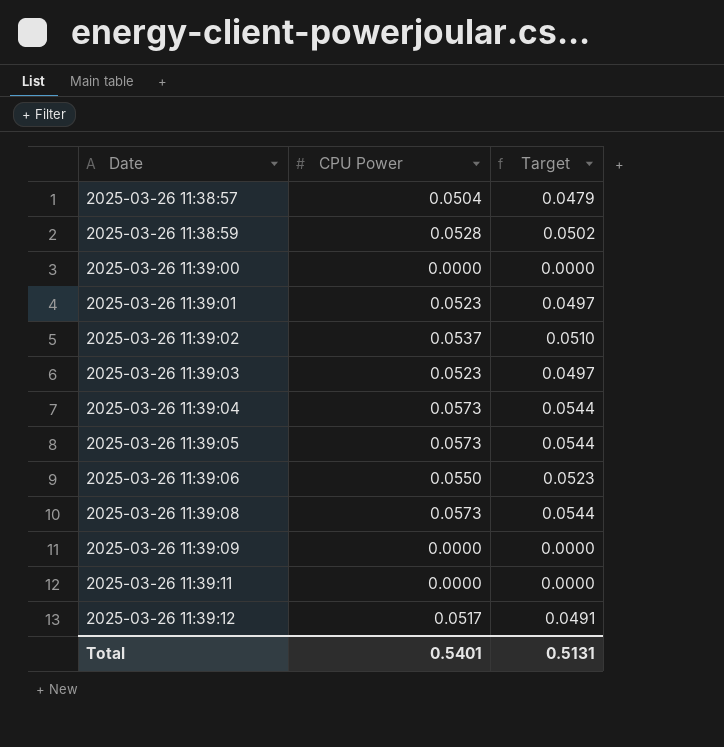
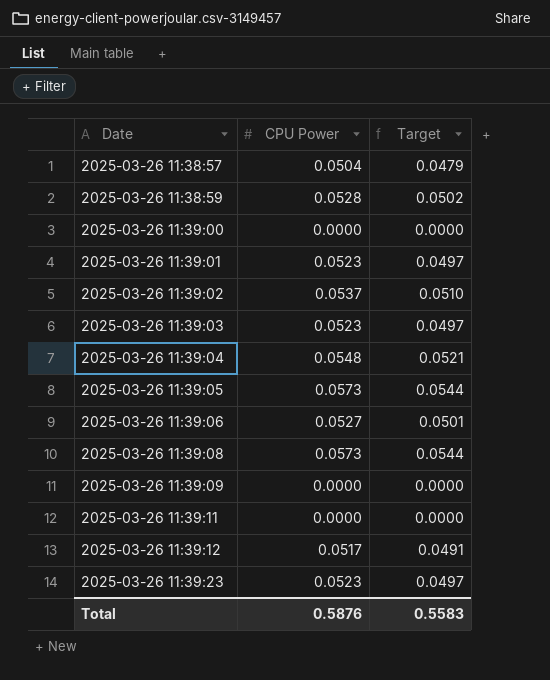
2025-03-26 11:39:04 | CPU Power: 0.0573 -> 0.0548
2025-03-26 11:39:04 | Target: 0.0544 -> 0.0521
2025-03-26 11:39:06 | CPU Power: 0.0550 -> 0.0527
2025-03-26 11:39:06 | Target: 0.0523 -> 0.0501
row 2025-03-26 11:39:23: none -> 0.0523 | 0.0497
Total | CPU Power: 0.5401 -> 0.5876
Total | Target: 0.5131 -> 0.5583

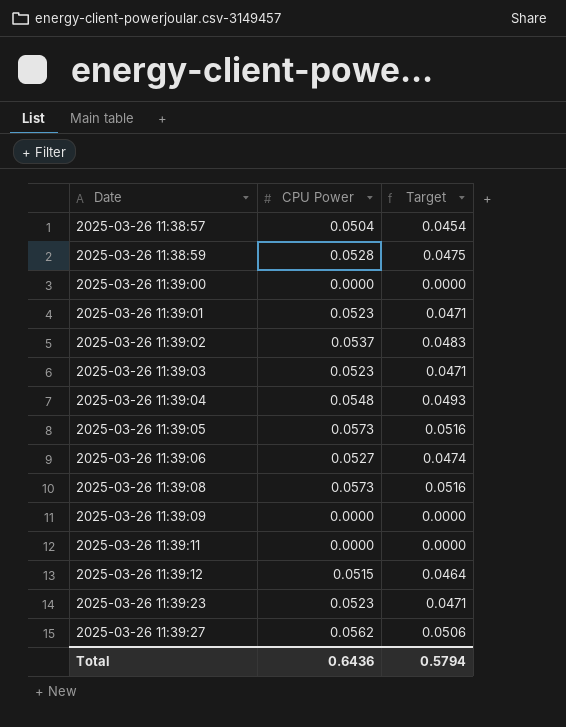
column Target | formula: [CPU Power] * 0.95 -> [CPU Power] * 0.9
2025-03-26 11:39:12 | CPU Power: 0.0517 -> 0.0515
row 2025-03-26 11:39:27: none -> 0.0562 | 0.0506
Total | CPU Power: 0.5876 -> 0.6436
Total | Target: 0.5583 -> 0.5794

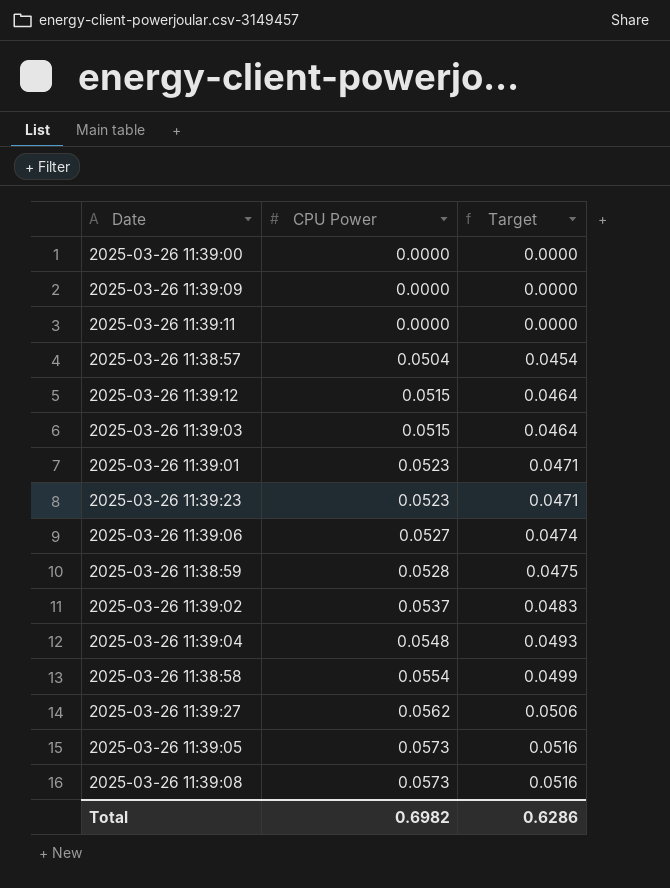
row order: Date ascending -> CPU Power ascending
2025-03-26 11:39:03 | CPU Power: 0.0523 -> 0.0515
2025-03-26 11:39:03 | Target: 0.0471 -> 0.0464
row 2025-03-26 11:38:58: none -> 0.0554 | 0.0499
Total | CPU Power: 0.6436 -> 0.6982
Total | Target: 0.5794 -> 0.6286

